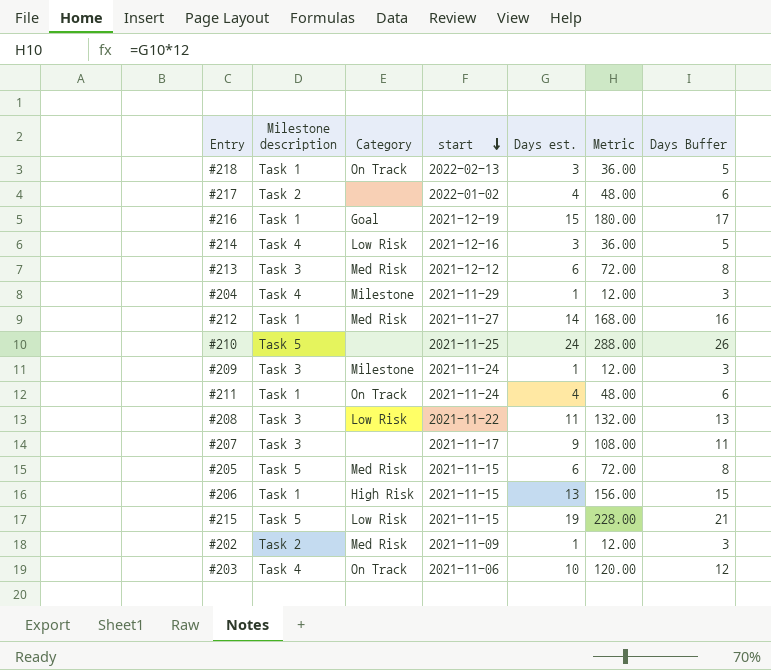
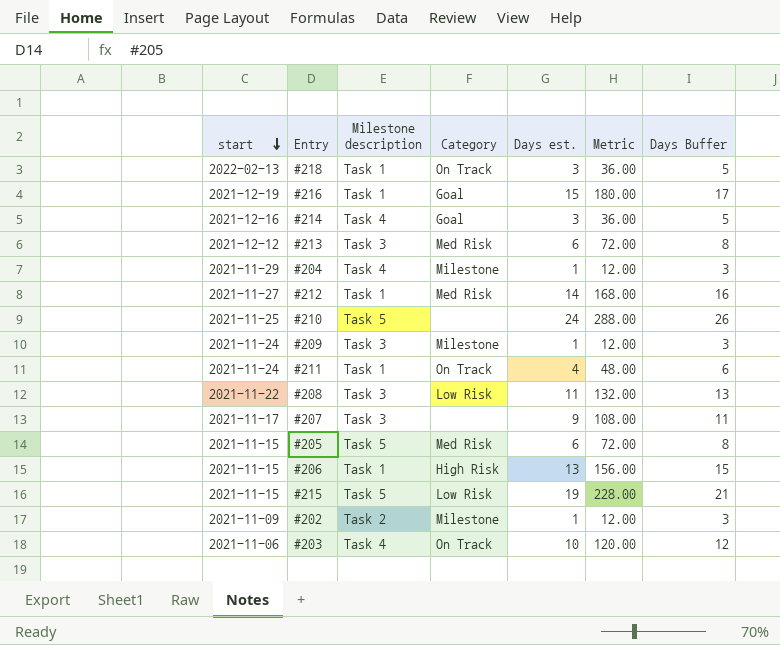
column start | position: 4 -> 1
row #217: Task 2 | none | 2022-01-02 | 4 | 48.00 | 6 -> none
#214 | Category: Low Risk -> Goal
#202 | Category: Med Risk -> Milestone

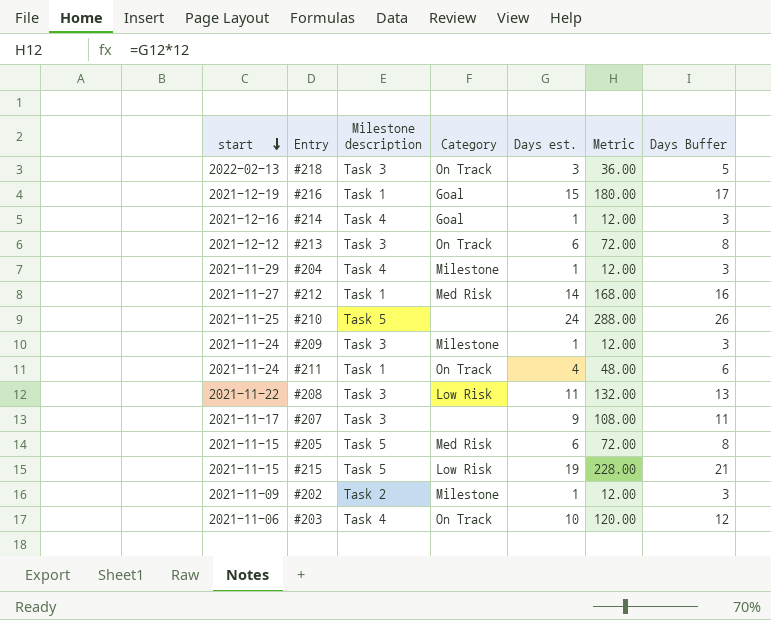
row #206: 2021-11-15 | Task 1 | High Risk | 13 | 156.00 | 15 -> none
#218 | Milestone description: Task 1 -> Task 3
#214 | Days est.: 3 -> 1
#214 | Metric: 36.00 -> 12.00
#214 | Days Buffer: 5 -> 3
#213 | Category: Med Risk -> On Track

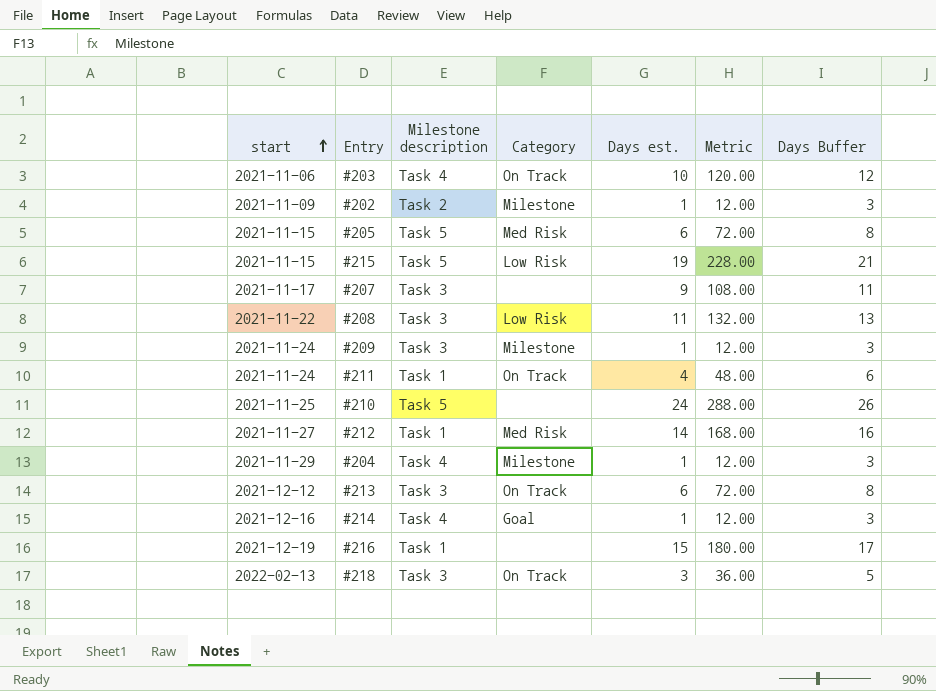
row order: start descending -> start ascending
#216 | Category: Goal -> none

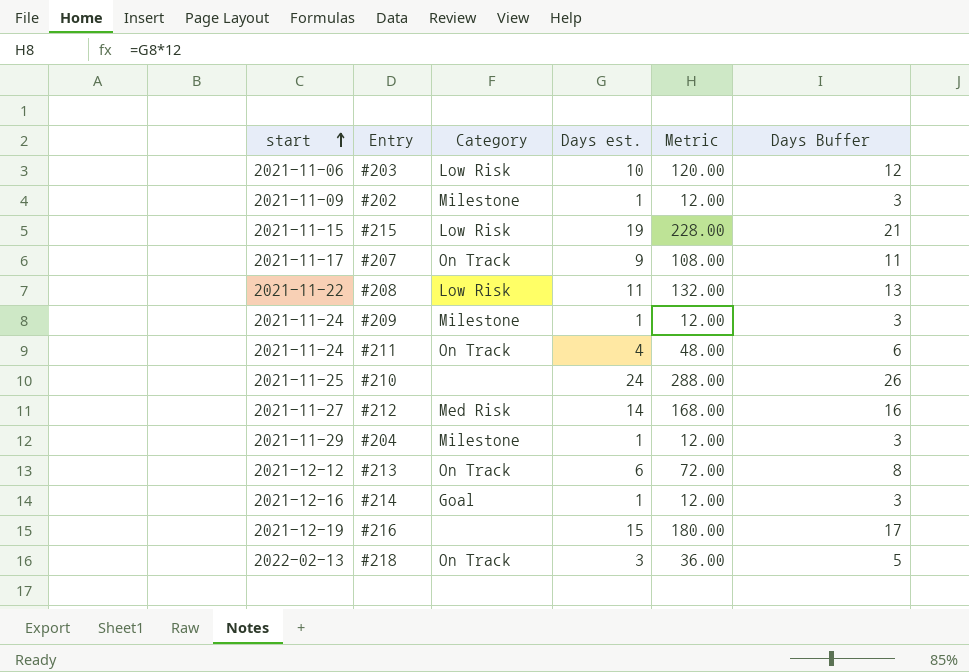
column Milestone description | position: 3 -> none
row #205: 2021-11-15 | Task 5 | Med Risk | 6 | 72.00 | 8 -> none
#203 | Category: On Track -> Low Risk
#207 | Category: none -> On Track

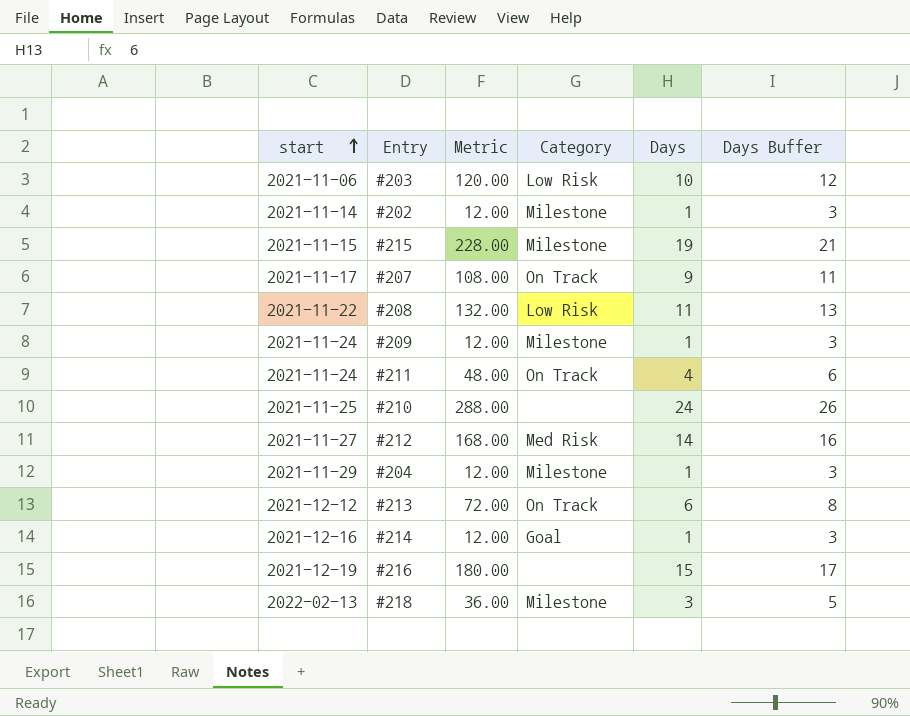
column Metric | position: 5 -> 3
column name: Days est. -> Days
#202 | start: 2021-11-09 -> 2021-11-14
#215 | Category: Low Risk -> Milestone
#218 | Category: On Track -> Milestone

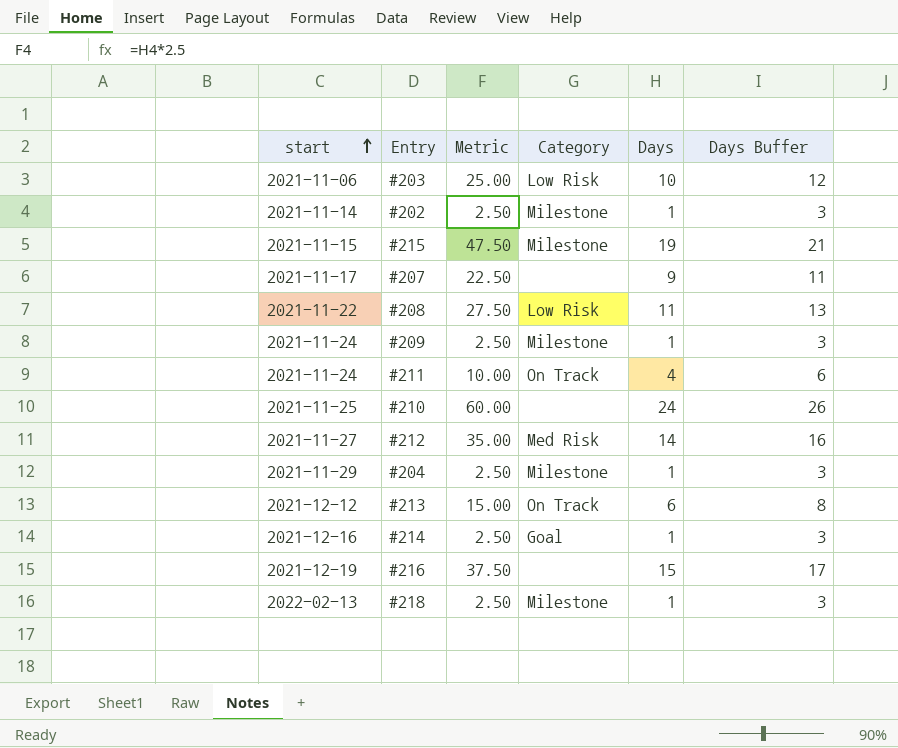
column Metric | formula: [Days] * 12 -> [Days] * 2.5
#207 | Category: On Track -> none
#218 | Days: 3 -> 1
#218 | Days Buffer: 5 -> 3

